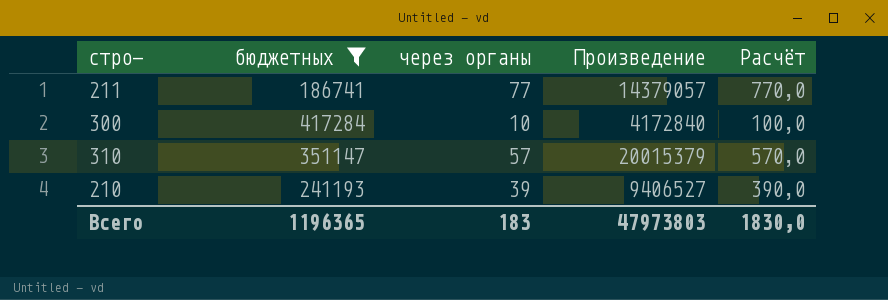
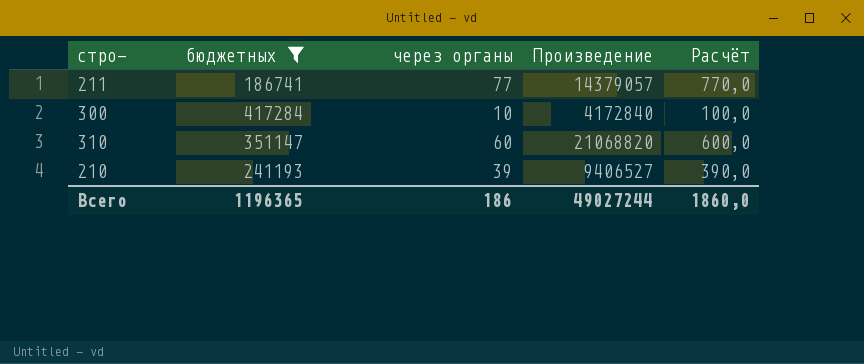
310 | через органы: 57 -> 60
310 | Произведение: 20015379 -> 21068820
310 | Расчёт: 570,0 -> 600,0
Всего | через органы: 183 -> 186
Всего | Произведение: 47973803 -> 49027244
Всего | Расчёт: 1830,0 -> 1860,0

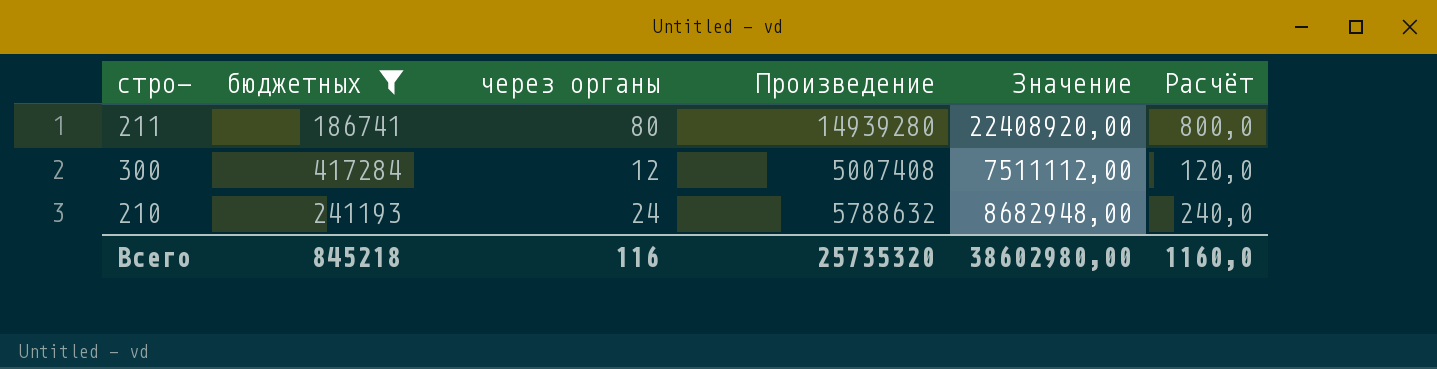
column Значение | formula: none -> [Произведение] * 1,5
row 310: 351147 | 60 | 21068820 | 600,0 -> none
211 | через органы: 77 -> 80
211 | Произведение: 14379057 -> 14939280
211 | Расчёт: 770,0 -> 800,0
300 | через органы: 10 -> 12
300 | Произведение: 4172840 -> 5007408
300 | Расчёт: 100,0 -> 120,0
210 | через органы: 39 -> 24
210 | Произведение: 9406527 -> 5788632
210 | Расчёт: 390,0 -> 240,0
Всего | бюджетных: 1196365 -> 845218
Всего | через органы: 186 -> 116
Всего | Произведение: 49027244 -> 25735320
Всего | Расчёт: 1860,0 -> 1160,0

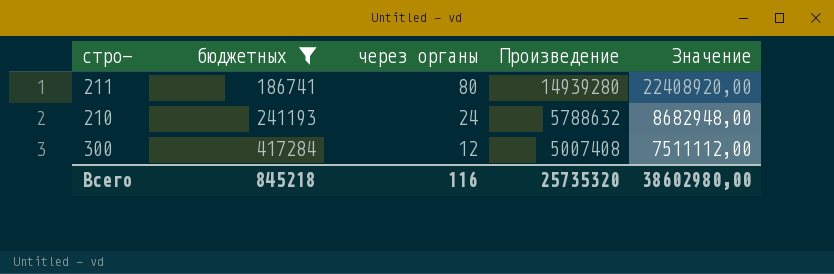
row order: none -> бюджетных ascending
column Расчёт | formula: [через органы] * 10 -> none

